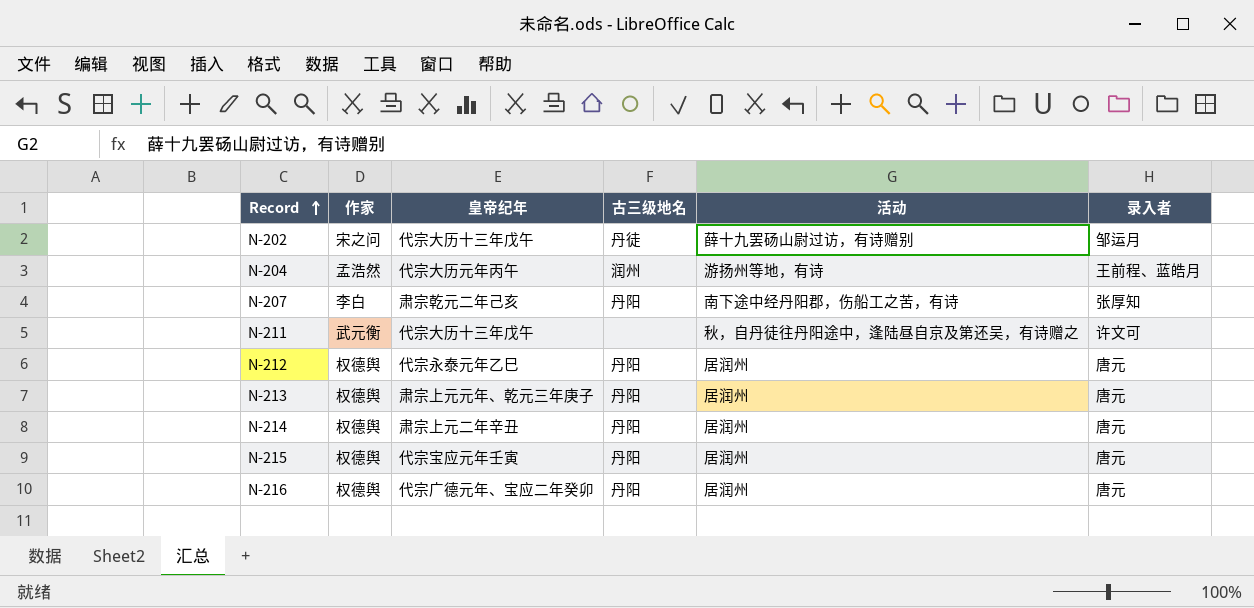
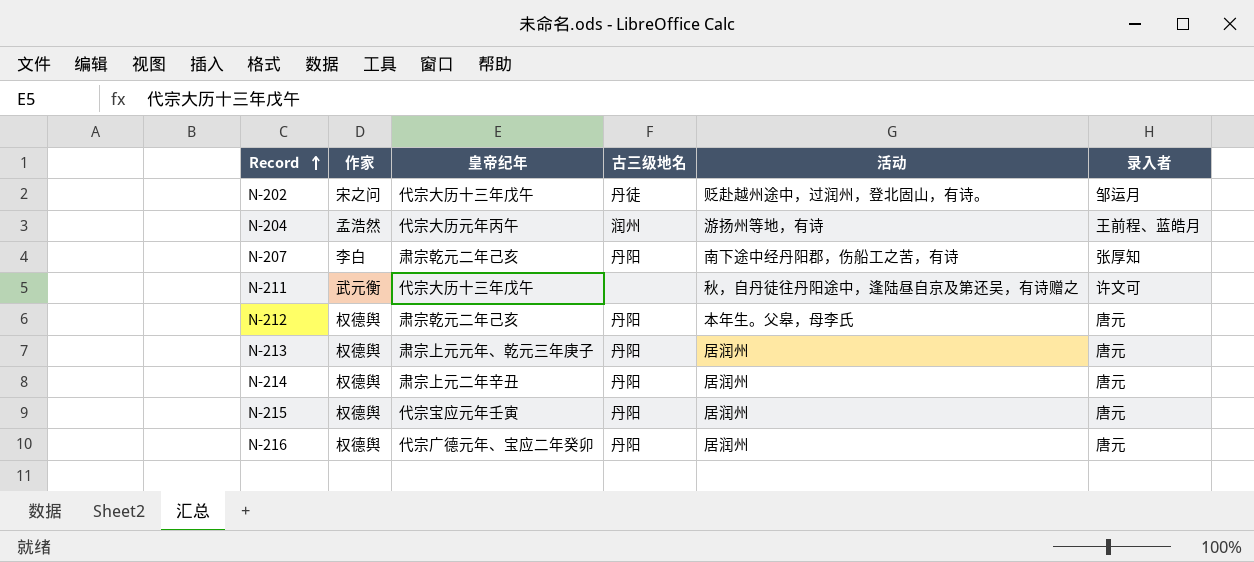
N-202 | 活动: 薛十九罢砀山尉过访，有诗赠别 -> 贬赴越州途中，过润州，登北固山，有诗。
N-212 | 皇帝纪年: 代宗永泰元年乙巳 -> 肃宗乾元二年己亥
N-212 | 活动: 居润州 -> 本年生。父皋，母李氏

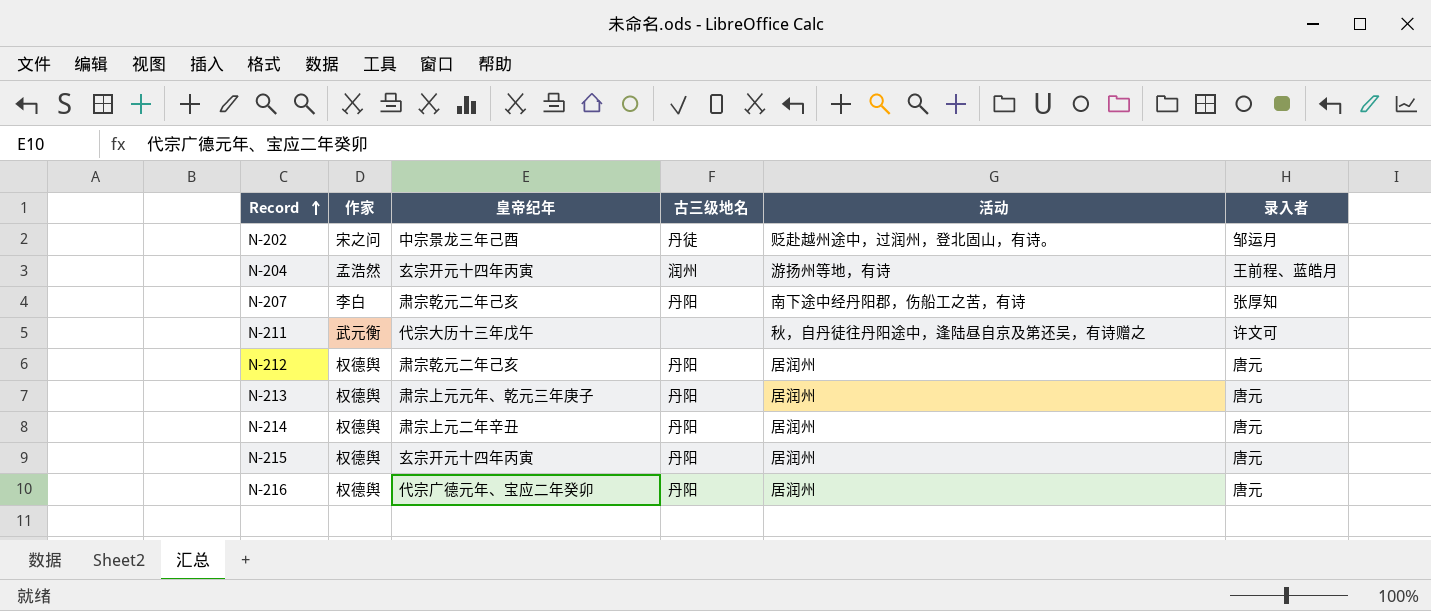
N-202 | 皇帝纪年: 代宗大历十三年戊午 -> 中宗景龙三年己酉
N-204 | 皇帝纪年: 代宗大历元年丙午 -> 玄宗开元十四年丙寅
N-212 | 活动: 本年生。父皋，母李氏 -> 居润州
N-215 | 皇帝纪年: 代宗宝应元年壬寅 -> 玄宗开元十四年丙寅

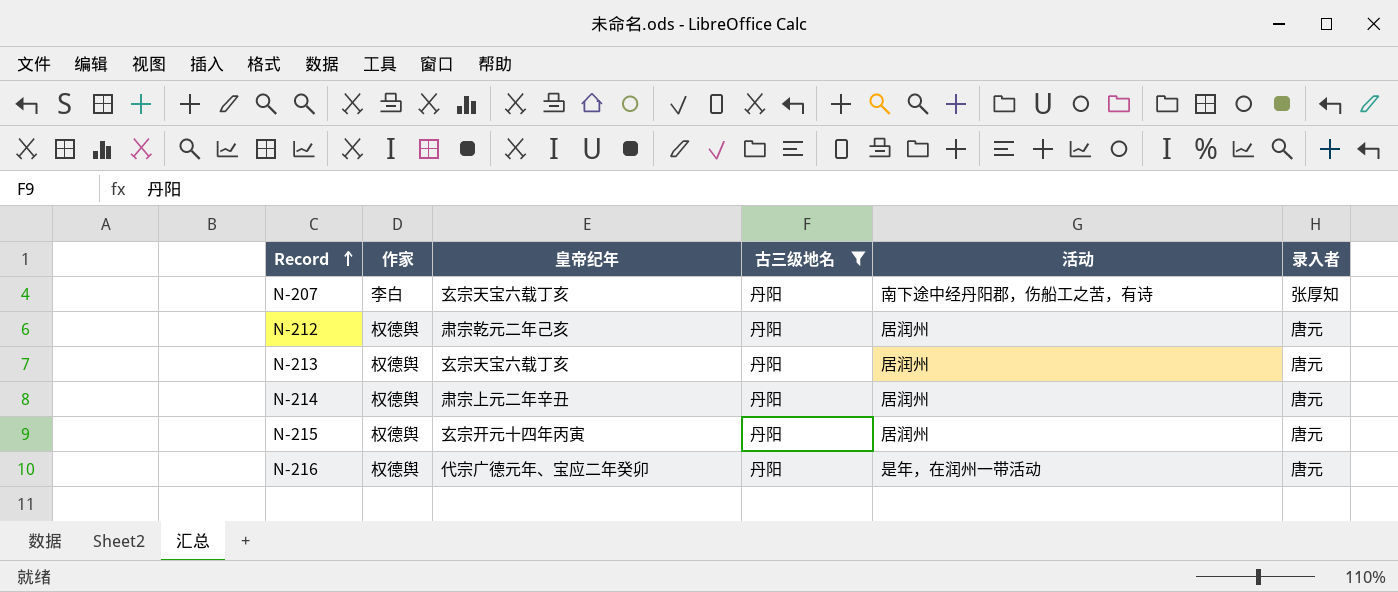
filter: none -> 古三级地名 = 丹阳
N-207 | 皇帝纪年: 肃宗乾元二年己亥 -> 玄宗天宝六载丁亥
N-213 | 皇帝纪年: 肃宗上元元年、乾元三年庚子 -> 玄宗天宝六载丁亥
N-216 | 活动: 居润州 -> 是年，在润州一带活动

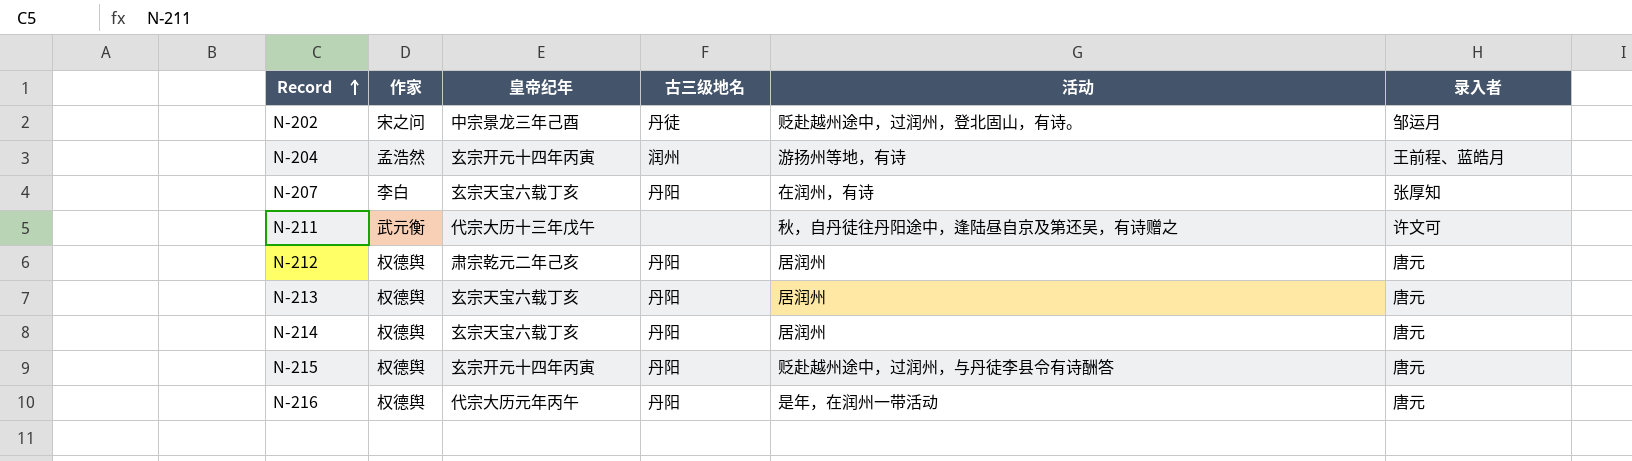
filter: 古三级地名 = 丹阳 -> none
N-207 | 活动: 南下途中经丹阳郡，伤船工之苦，有诗 -> 在润州，有诗
N-214 | 皇帝纪年: 肃宗上元二年辛丑 -> 玄宗天宝六载丁亥
N-215 | 活动: 居润州 -> 贬赴越州途中，过润州，与丹徒李县令有诗酬答
N-216 | 皇帝纪年: 代宗广德元年、宝应二年癸卯 -> 代宗大历元年丙午

